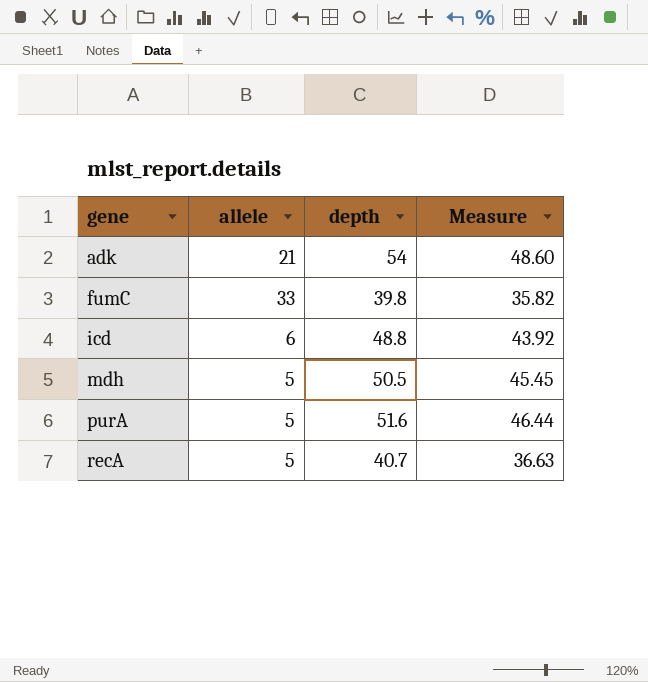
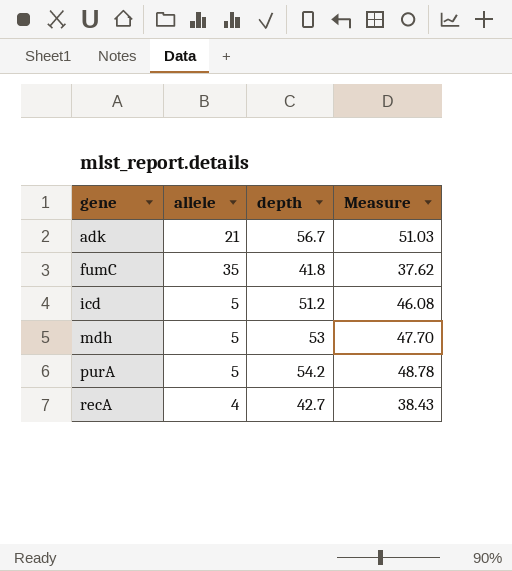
adk | depth: 54 -> 56.7
adk | Measure: 48.60 -> 51.03
fumC | allele: 33 -> 35
fumC | depth: 39.8 -> 41.8
fumC | Measure: 35.82 -> 37.62
icd | allele: 6 -> 5
icd | depth: 48.8 -> 51.2
icd | Measure: 43.92 -> 46.08
mdh | depth: 50.5 -> 53
mdh | Measure: 45.45 -> 47.70
purA | depth: 51.6 -> 54.2
purA | Measure: 46.44 -> 48.78
recA | allele: 5 -> 4
recA | depth: 40.7 -> 42.7
recA | Measure: 36.63 -> 38.43

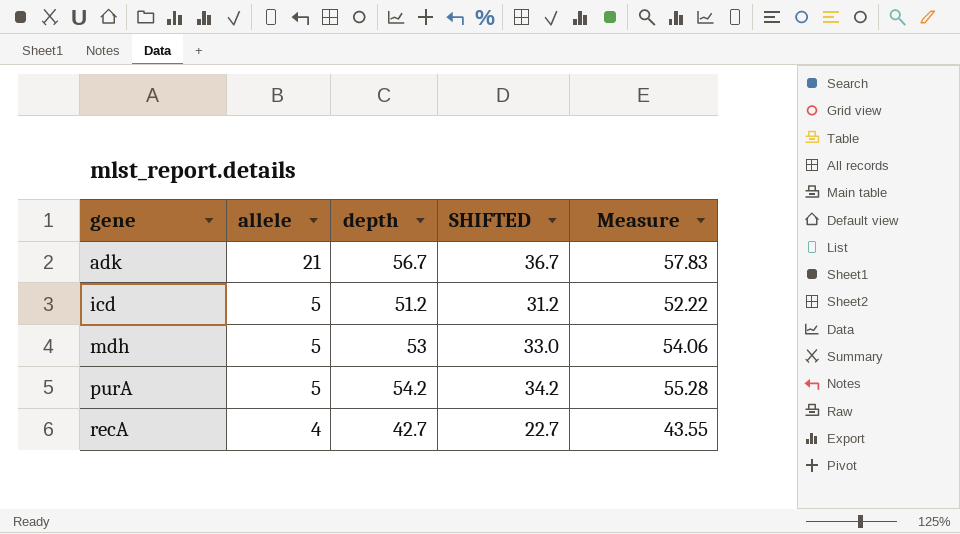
column SHIFTED | formula: none -> [depth] - 20
column Measure | formula: [depth] * 0.9 -> [depth] * 1.02
row fumC: 35 | 41.8 | 37.62 -> none

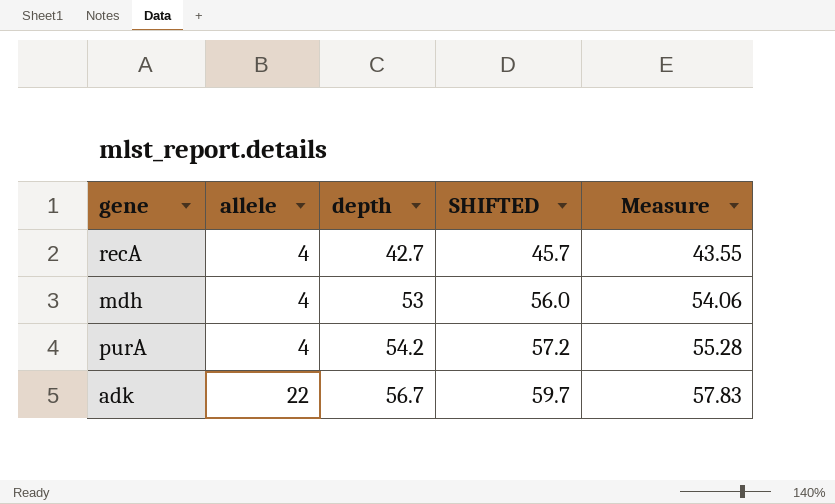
row order: gene ascending -> allele ascending
column SHIFTED | formula: [depth] - 20 -> [depth] + 3
row icd: 5 | 51.2 | 31.2 | 52.22 -> none
mdh | allele: 5 -> 4
purA | allele: 5 -> 4
adk | allele: 21 -> 22

